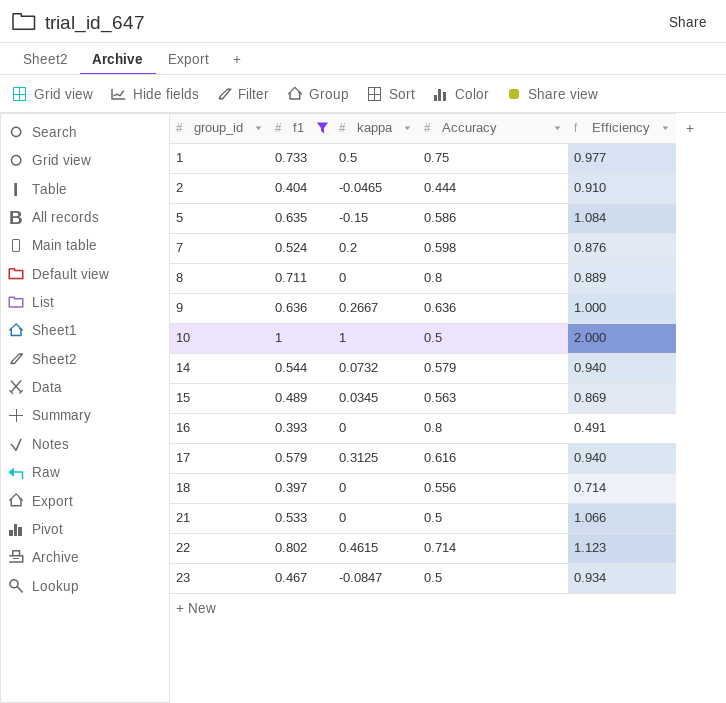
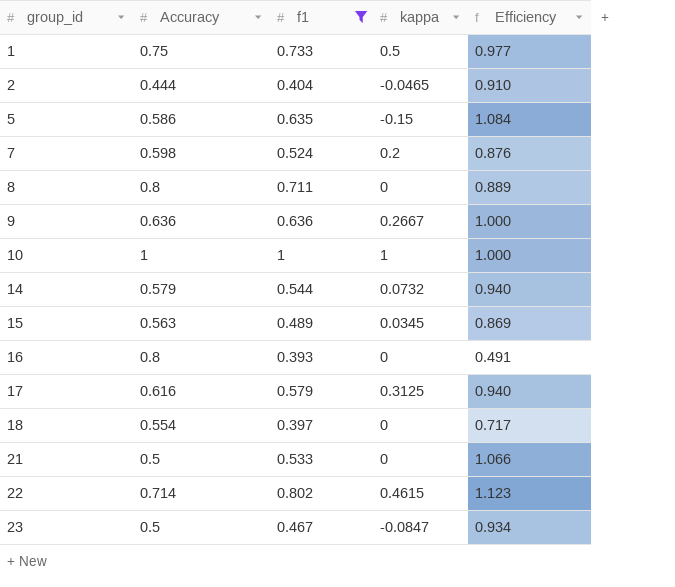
column Accuracy | position: 4 -> 2
10 | Accuracy: 0.5 -> 1
10 | Efficiency: 2.000 -> 1.000
18 | Accuracy: 0.556 -> 0.554
18 | Efficiency: 0.714 -> 0.717

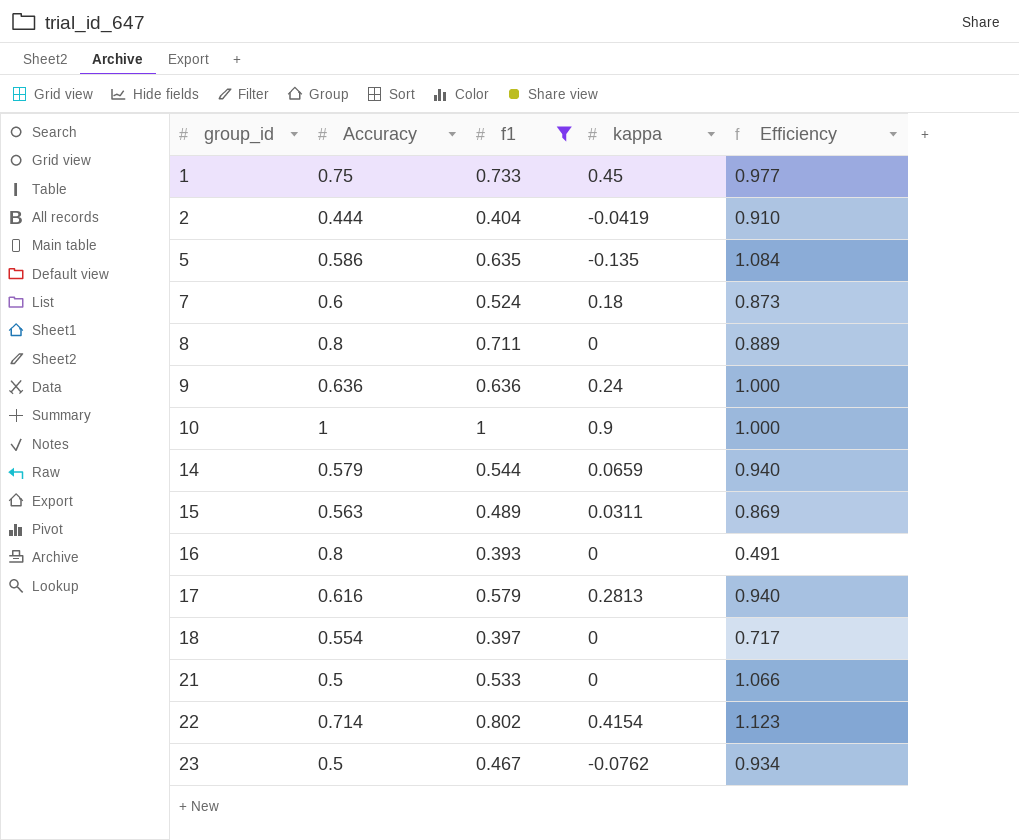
1 | kappa: 0.5 -> 0.45
2 | kappa: -0.0465 -> -0.0419
5 | kappa: -0.15 -> -0.135
7 | Accuracy: 0.598 -> 0.6
7 | kappa: 0.2 -> 0.18
7 | Efficiency: 0.876 -> 0.873
9 | kappa: 0.2667 -> 0.24
10 | kappa: 1 -> 0.9
14 | kappa: 0.0732 -> 0.0659
15 | kappa: 0.0345 -> 0.0311
17 | kappa: 0.3125 -> 0.2813
22 | kappa: 0.4615 -> 0.4154
23 | kappa: -0.0847 -> -0.0762

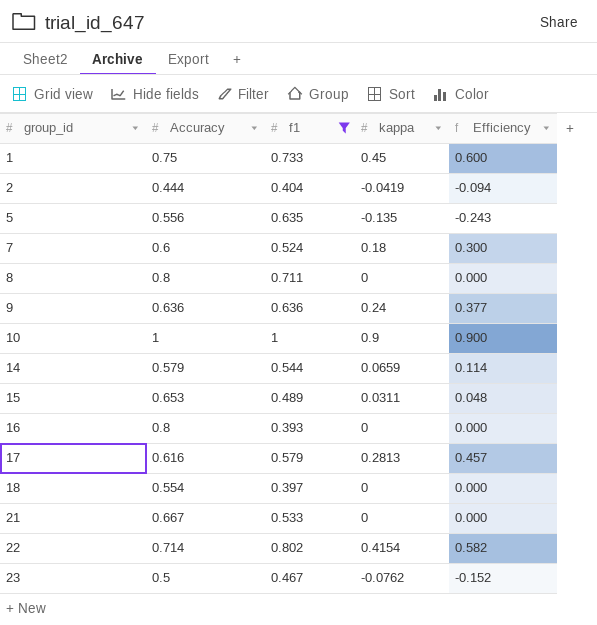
column Efficiency | formula: [f1] / [Accuracy] -> [kappa] / [Accuracy]
5 | Accuracy: 0.586 -> 0.556
15 | Accuracy: 0.563 -> 0.653
21 | Accuracy: 0.5 -> 0.667

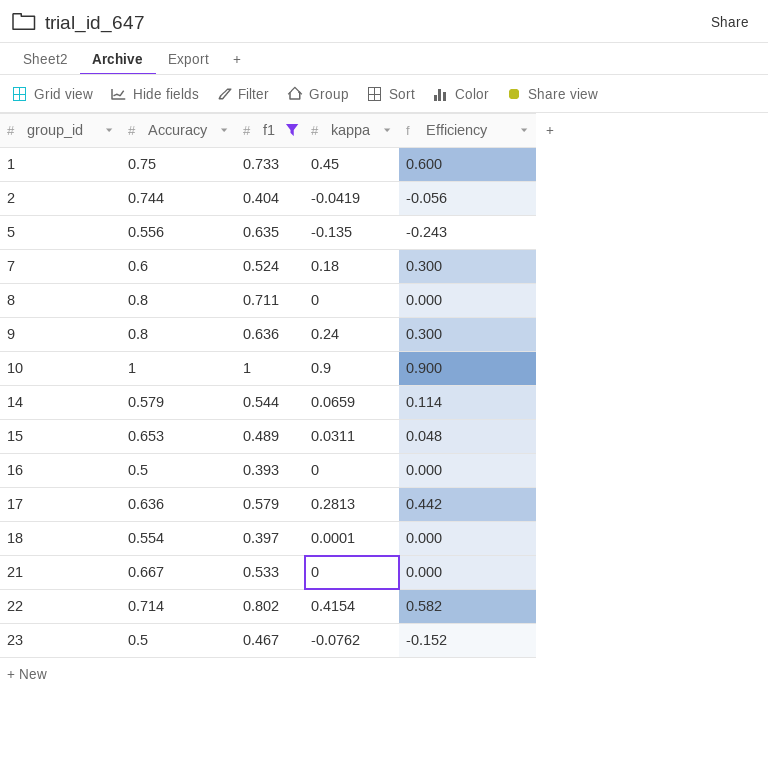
2 | Accuracy: 0.444 -> 0.744
2 | Efficiency: -0.094 -> -0.056
9 | Accuracy: 0.636 -> 0.8
9 | Efficiency: 0.377 -> 0.300
16 | Accuracy: 0.8 -> 0.5
17 | Accuracy: 0.616 -> 0.636
17 | Efficiency: 0.457 -> 0.442
18 | kappa: 0 -> 0.0001

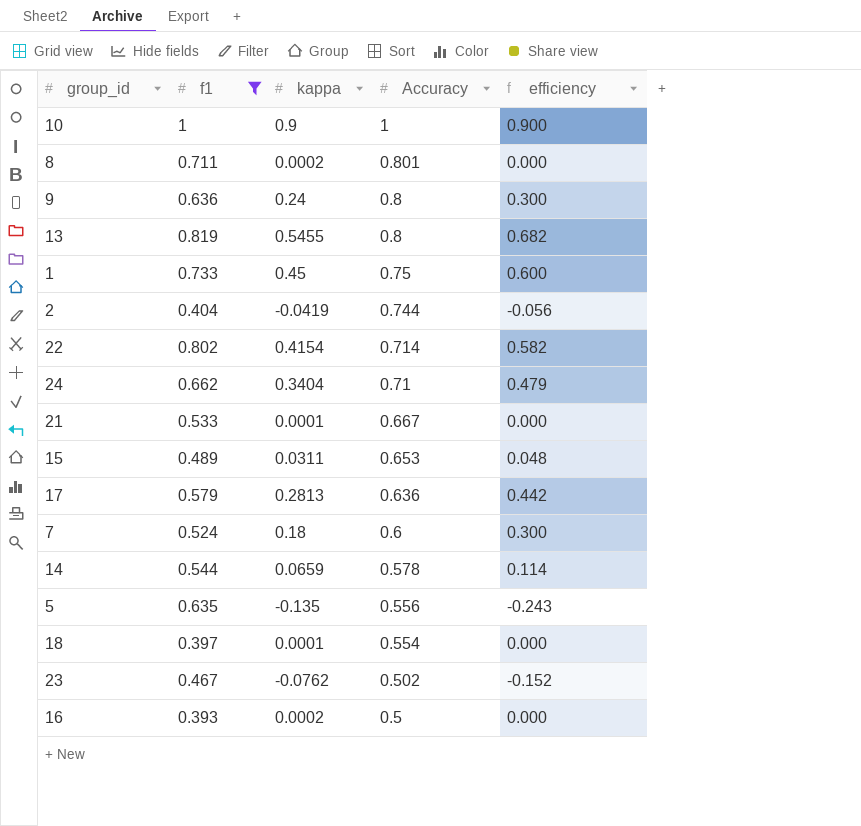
row order: group_id ascending -> Accuracy descending
column Accuracy | position: 2 -> 4
column name: Efficiency -> efficiency
8 | kappa: 0 -> 0.0002
8 | Accuracy: 0.8 -> 0.801
row 13: none -> 0.819 | 0.5455 | 0.8 | 0.682
row 24: none -> 0.662 | 0.3404 | 0.71 | 0.479
21 | kappa: 0 -> 0.0001
14 | Accuracy: 0.579 -> 0.578
23 | Accuracy: 0.5 -> 0.502
16 | kappa: 0 -> 0.0002

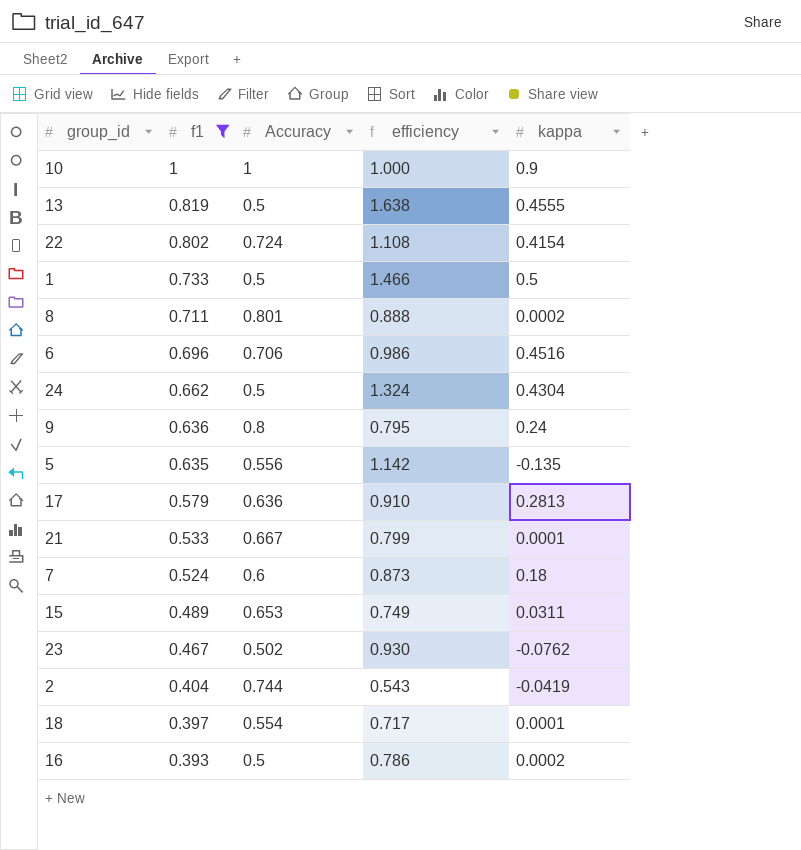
row order: Accuracy descending -> f1 descending
column efficiency | formula: [kappa] / [Accuracy] -> [f1] / [Accuracy]
column kappa | position: 3 -> 5
row 14: 0.544 | 0.0659 | 0.578 | 0.114 -> none
13 | Accuracy: 0.8 -> 0.5
13 | kappa: 0.5455 -> 0.4555
22 | Accuracy: 0.714 -> 0.724
1 | Accuracy: 0.75 -> 0.5
1 | kappa: 0.45 -> 0.5
row 6: none -> 0.696 | 0.706 | 0.986 | 0.4516
24 | Accuracy: 0.71 -> 0.5
24 | kappa: 0.3404 -> 0.4304

